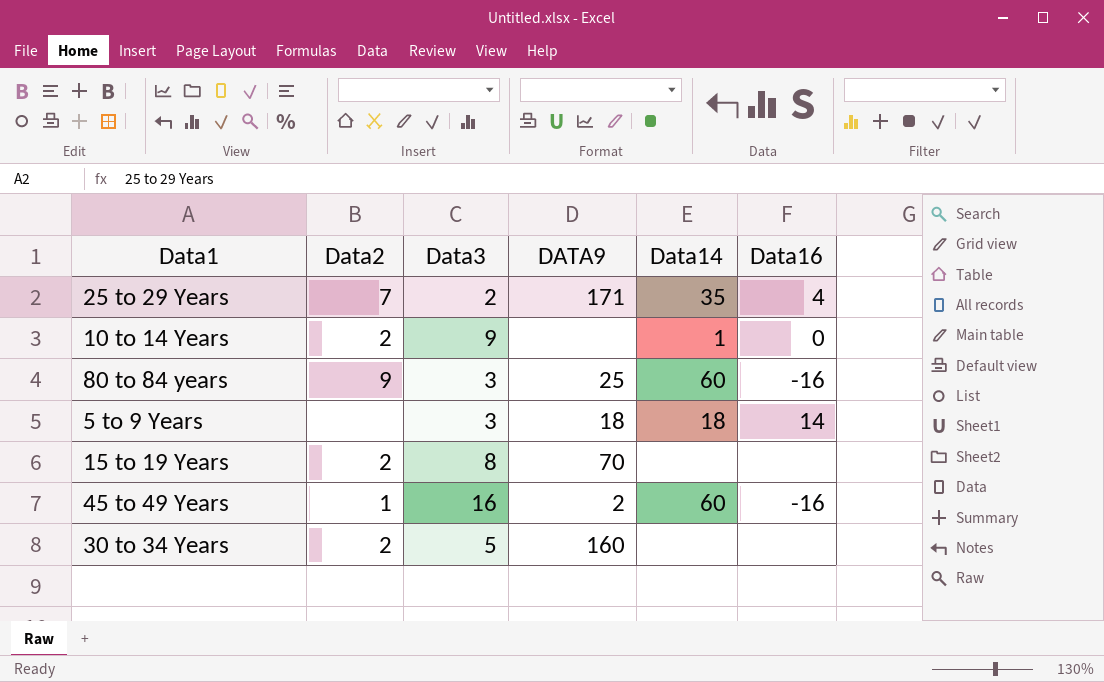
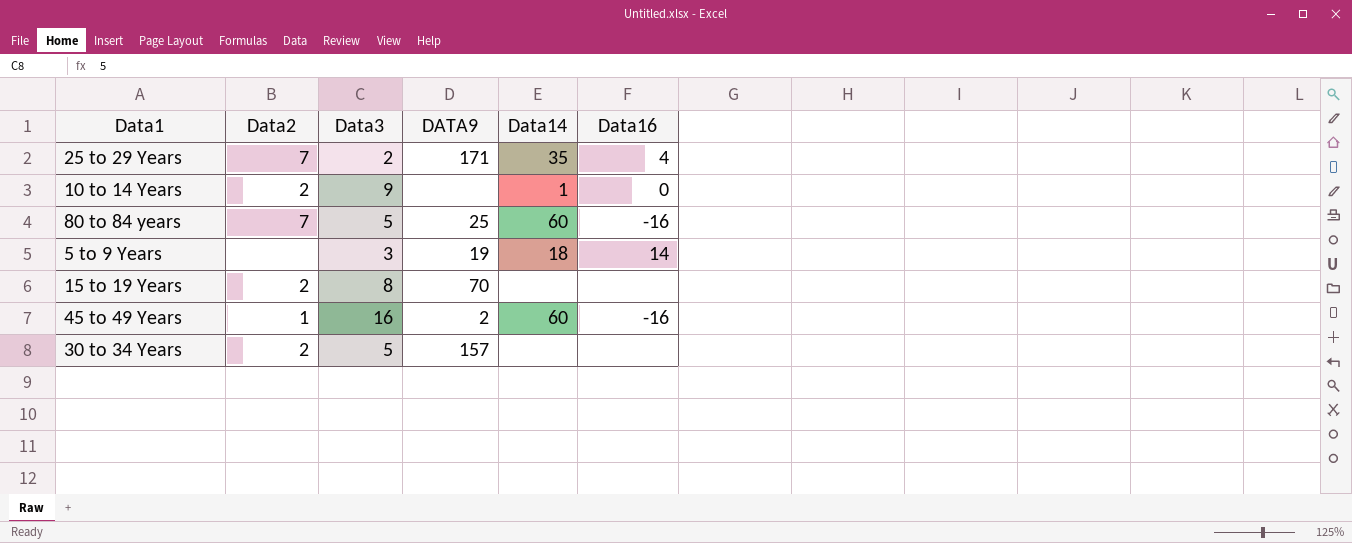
80 to 84 years | Data2: 9 -> 7
80 to 84 years | Data3: 3 -> 5
5 to 9 Years | DATA9: 18 -> 19
30 to 34 Years | DATA9: 160 -> 157

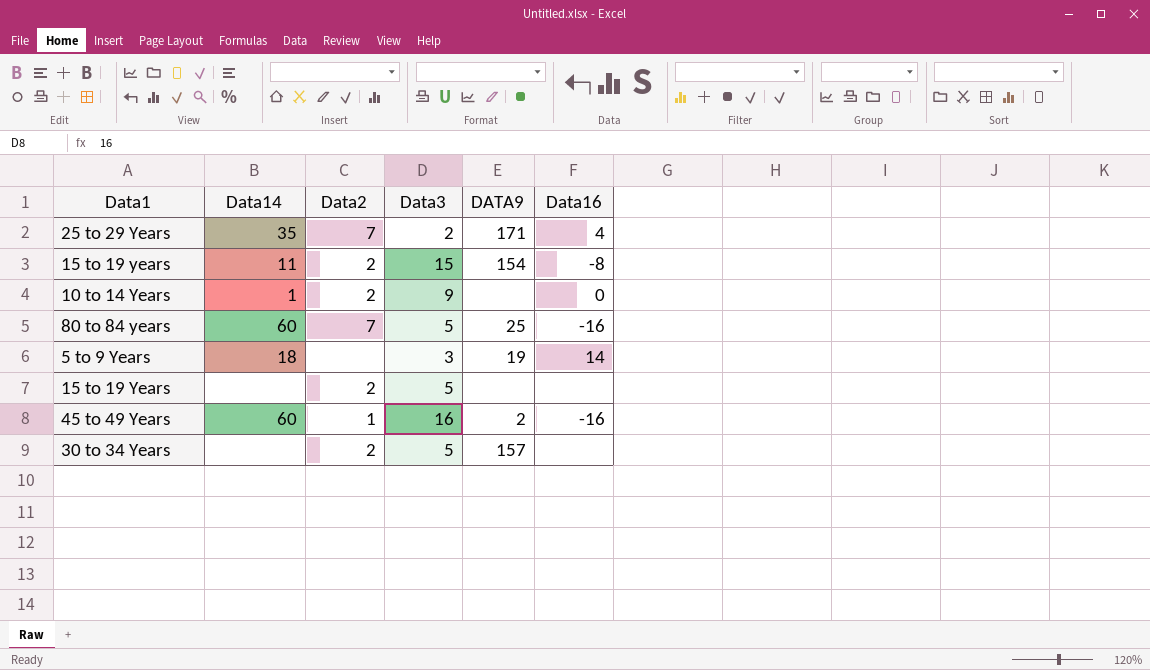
column Data14 | position: 5 -> 2
row 15 to 19 years: none -> 11 | 2 | 15 | 154 | -8
15 to 19 Years | Data3: 8 -> 5
15 to 19 Years | DATA9: 70 -> none

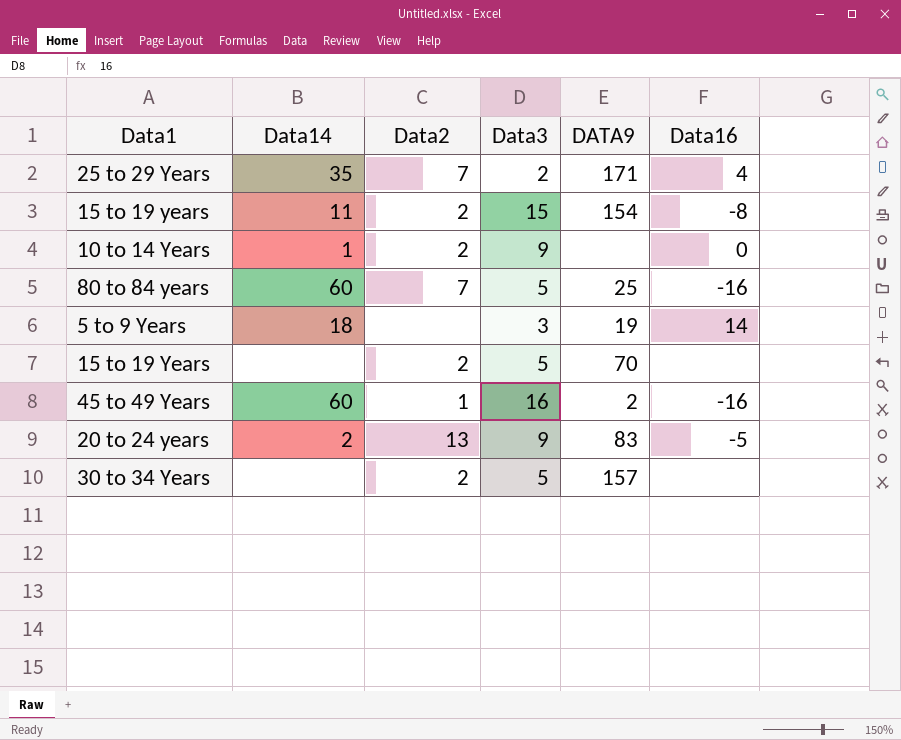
15 to 19 Years | DATA9: none -> 70
row 20 to 24 years: none -> 2 | 13 | 9 | 83 | -5

